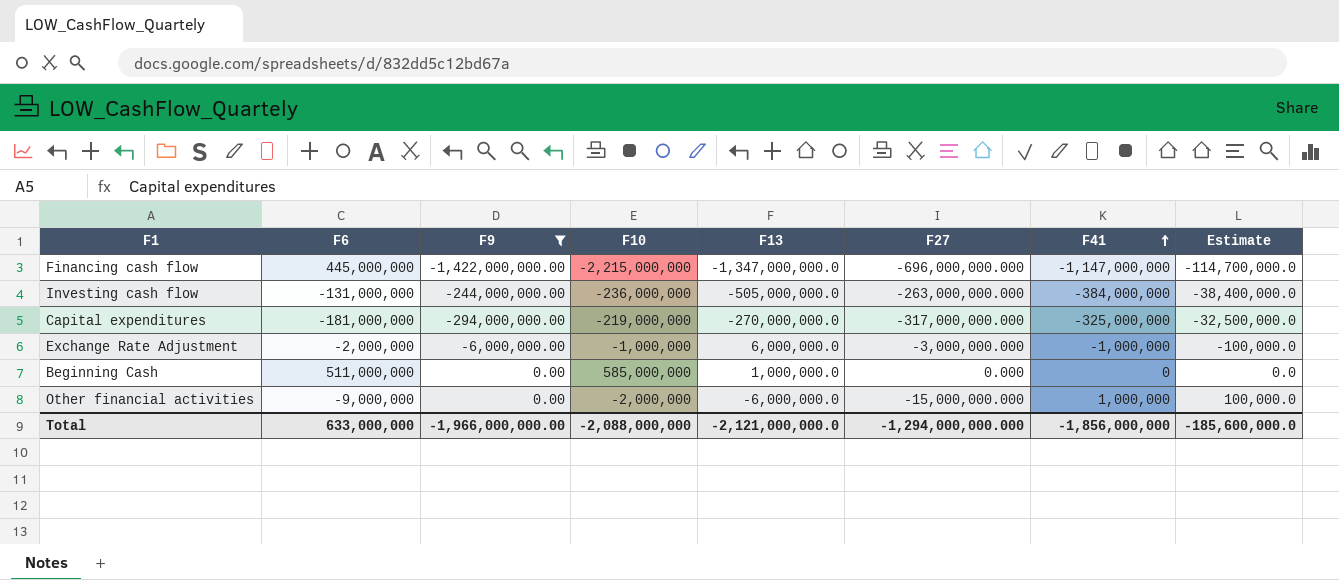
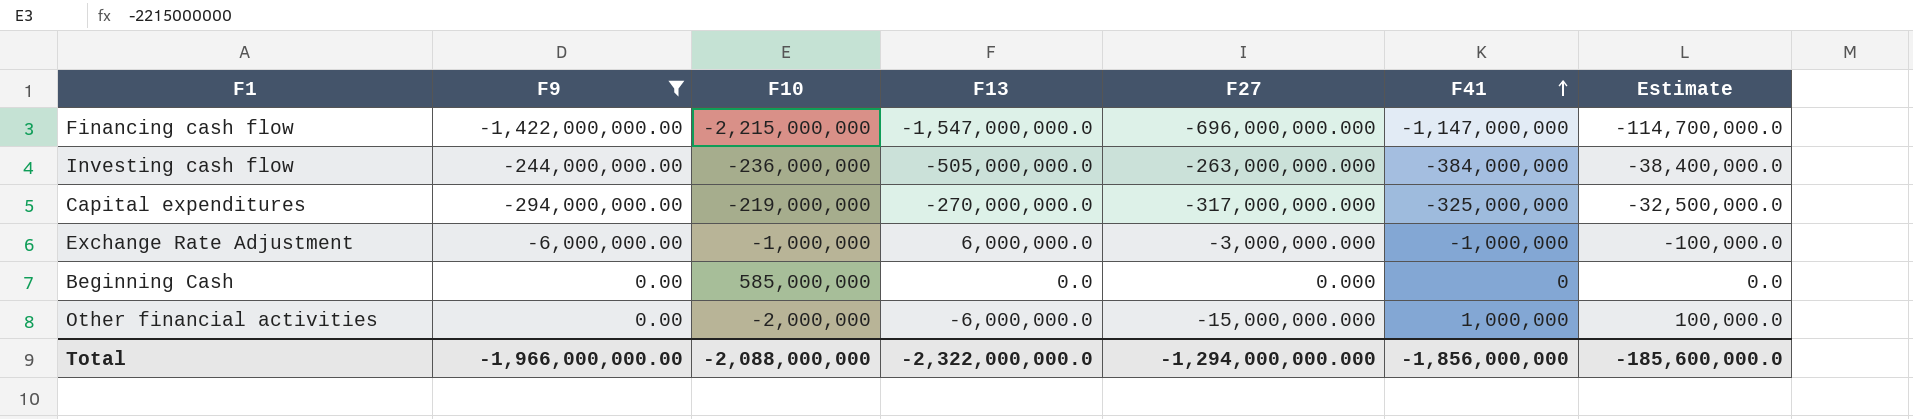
column F6 | position: 2 -> none
Financing cash flow | F13: -1,347,000,000.0 -> -1,547,000,000.0
Beginning Cash | F13: 1,000,000.0 -> 0.0
Total | F13: -2,121,000,000.0 -> -2,322,000,000.0

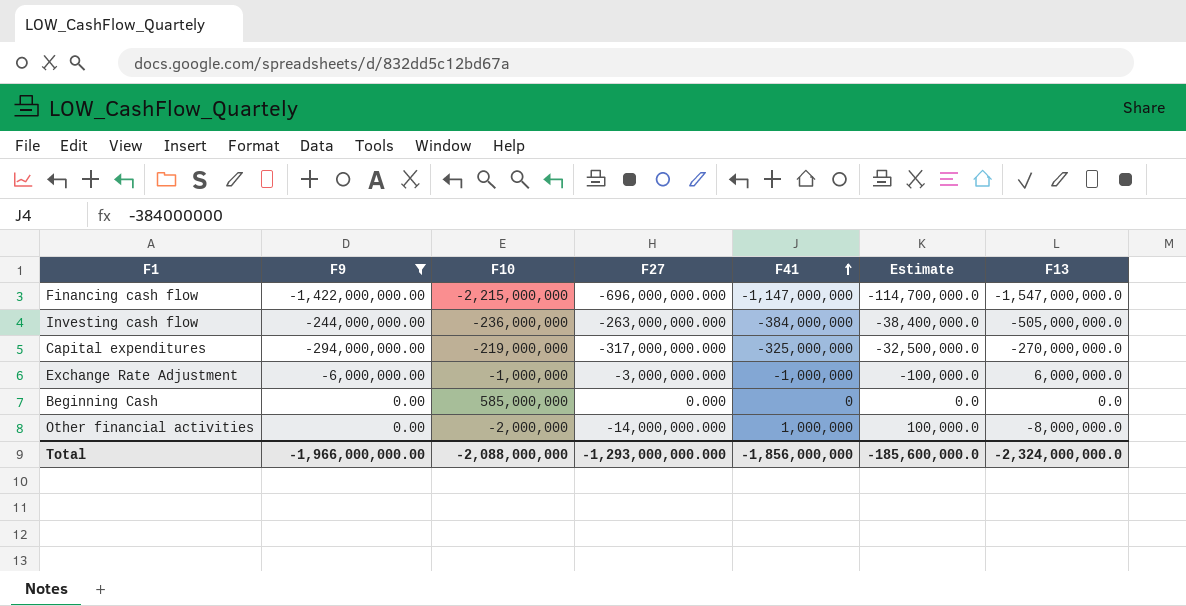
column F13 | position: 4 -> 7
Other financial activities | F27: -15,000,000.000 -> -14,000,000.000
Other financial activities | F13: -6,000,000.0 -> -8,000,000.0
Total | F27: -1,294,000,000.000 -> -1,293,000,000.000
Total | F13: -2,322,000,000.0 -> -2,324,000,000.0

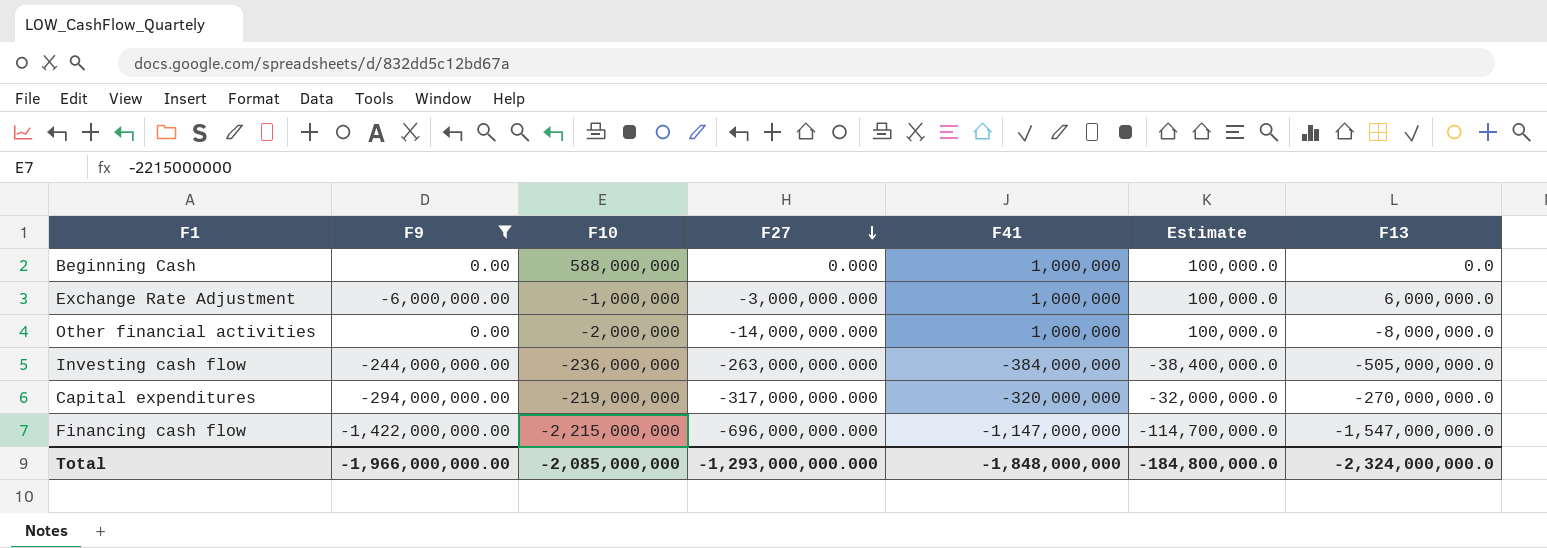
row order: F41 ascending -> F27 descending
Beginning Cash | F10: 585,000,000 -> 588,000,000
Beginning Cash | F41: 0 -> 1,000,000
Beginning Cash | Estimate: 0.0 -> 100,000.0
Exchange Rate Adjustment | F41: -1,000,000 -> 1,000,000
Exchange Rate Adjustment | Estimate: -100,000.0 -> 100,000.0
Capital expenditures | F41: -325,000,000 -> -320,000,000
Capital expenditures | Estimate: -32,500,000.0 -> -32,000,000.0
Total | F10: -2,088,000,000 -> -2,085,000,000
Total | F41: -1,856,000,000 -> -1,848,000,000
Total | Estimate: -185,600,000.0 -> -184,800,000.0

